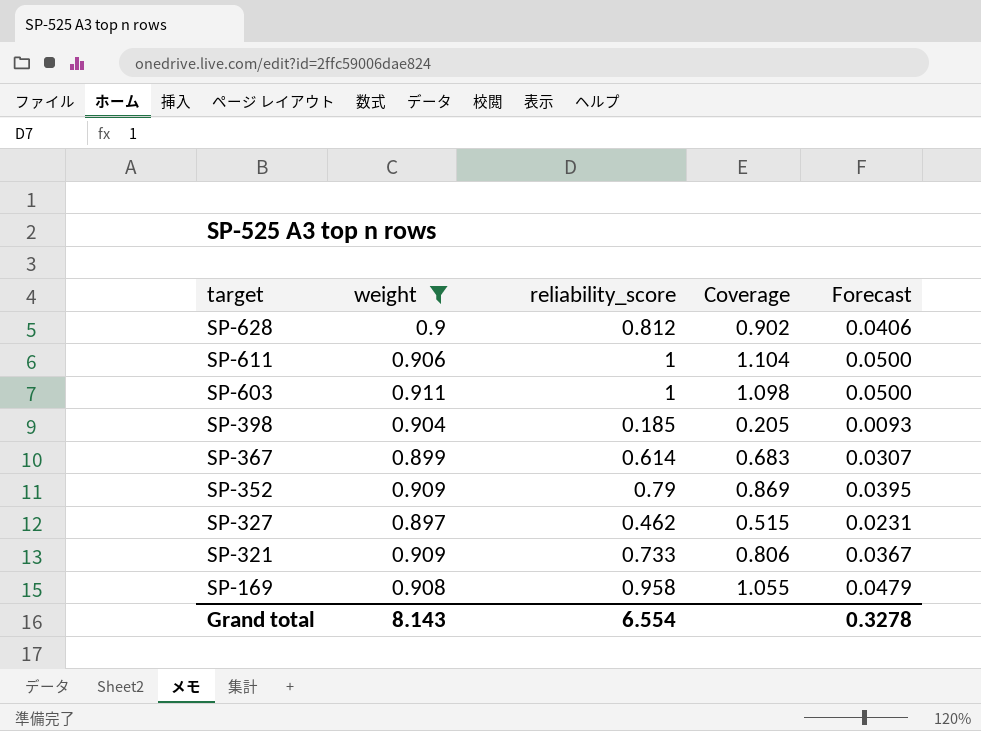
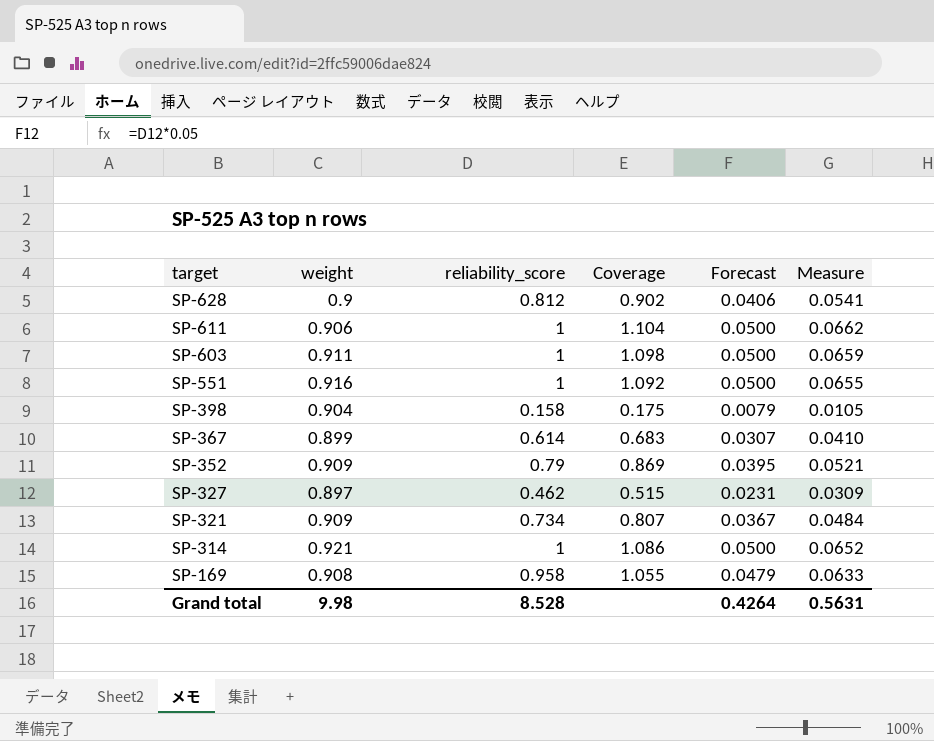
filter: weight <= 0.911 -> none
column Measure | formula: none -> [Coverage] * 0.06
SP-398 | reliability_score: 0.185 -> 0.158
SP-398 | Coverage: 0.205 -> 0.175
SP-398 | Forecast: 0.0093 -> 0.0079
SP-321 | reliability_score: 0.733 -> 0.734
SP-321 | Coverage: 0.806 -> 0.807
Grand total | weight: 8.143 -> 9.98
Grand total | reliability_score: 6.554 -> 8.528
Grand total | Forecast: 0.3278 -> 0.4264

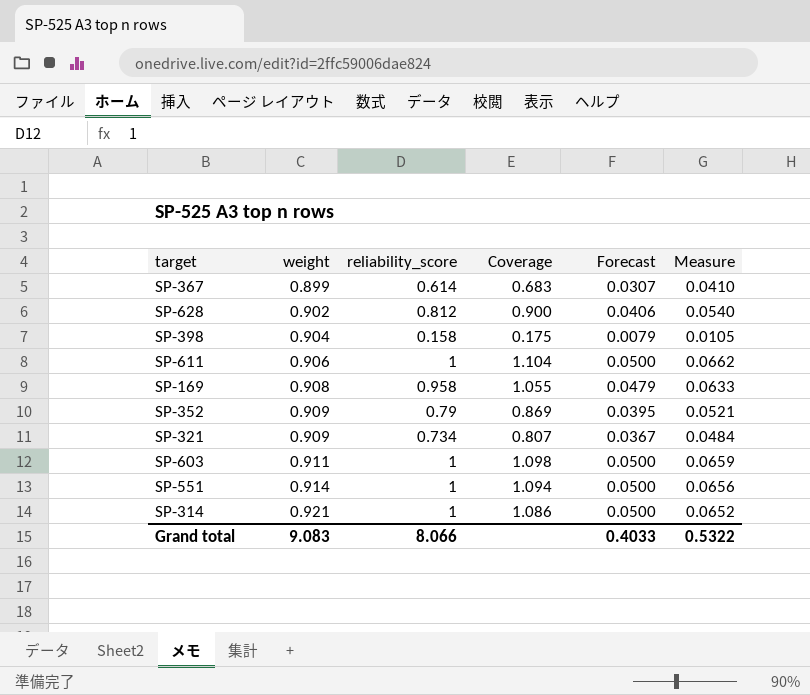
row order: target descending -> weight ascending
row SP-327: 0.897 | 0.462 | 0.515 | 0.0231 | 0.0309 -> none
SP-628 | weight: 0.9 -> 0.902
SP-628 | Coverage: 0.902 -> 0.900
SP-628 | Measure: 0.0541 -> 0.0540
SP-551 | weight: 0.916 -> 0.914
SP-551 | Coverage: 1.092 -> 1.094
SP-551 | Measure: 0.0655 -> 0.0656
Grand total | weight: 9.98 -> 9.083
Grand total | reliability_score: 8.528 -> 8.066
Grand total | Forecast: 0.4264 -> 0.4033
Grand total | Measure: 0.5631 -> 0.5322

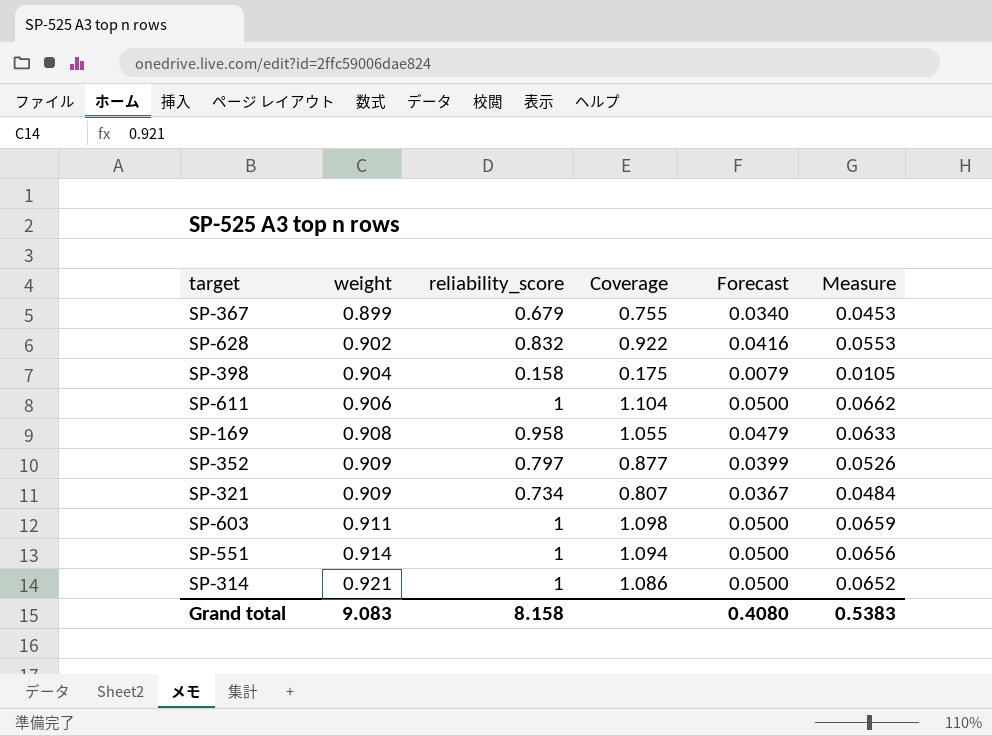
SP-367 | reliability_score: 0.614 -> 0.679
SP-367 | Coverage: 0.683 -> 0.755
SP-367 | Forecast: 0.0307 -> 0.0340
SP-367 | Measure: 0.0410 -> 0.0453
SP-628 | reliability_score: 0.812 -> 0.832
SP-628 | Coverage: 0.900 -> 0.922
SP-628 | Forecast: 0.0406 -> 0.0416
SP-628 | Measure: 0.0540 -> 0.0553
SP-352 | reliability_score: 0.79 -> 0.797
SP-352 | Coverage: 0.869 -> 0.877
SP-352 | Forecast: 0.0395 -> 0.0399
SP-352 | Measure: 0.0521 -> 0.0526
Grand total | reliability_score: 8.066 -> 8.158
Grand total | Forecast: 0.4033 -> 0.4080
Grand total | Measure: 0.5322 -> 0.5383

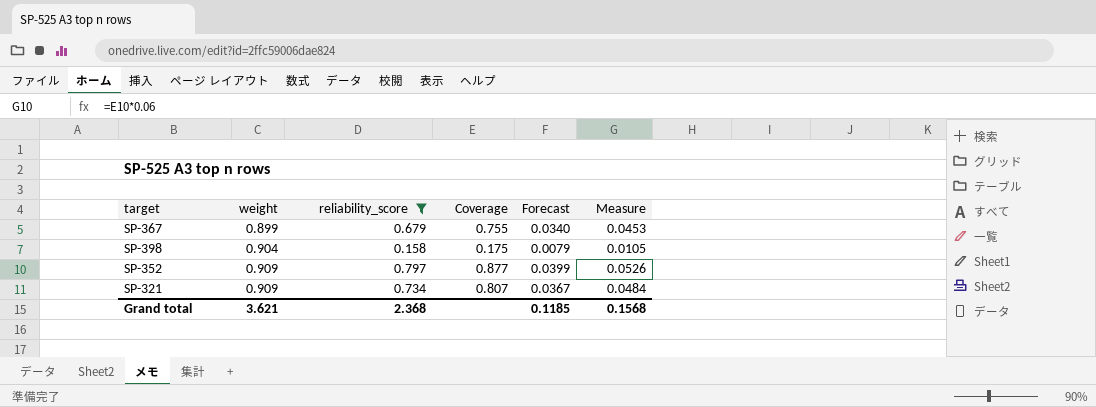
filter: none -> reliability_score <= 0.797
Grand total | weight: 9.083 -> 3.621
Grand total | reliability_score: 8.158 -> 2.368
Grand total | Forecast: 0.4080 -> 0.1185
Grand total | Measure: 0.5383 -> 0.1568

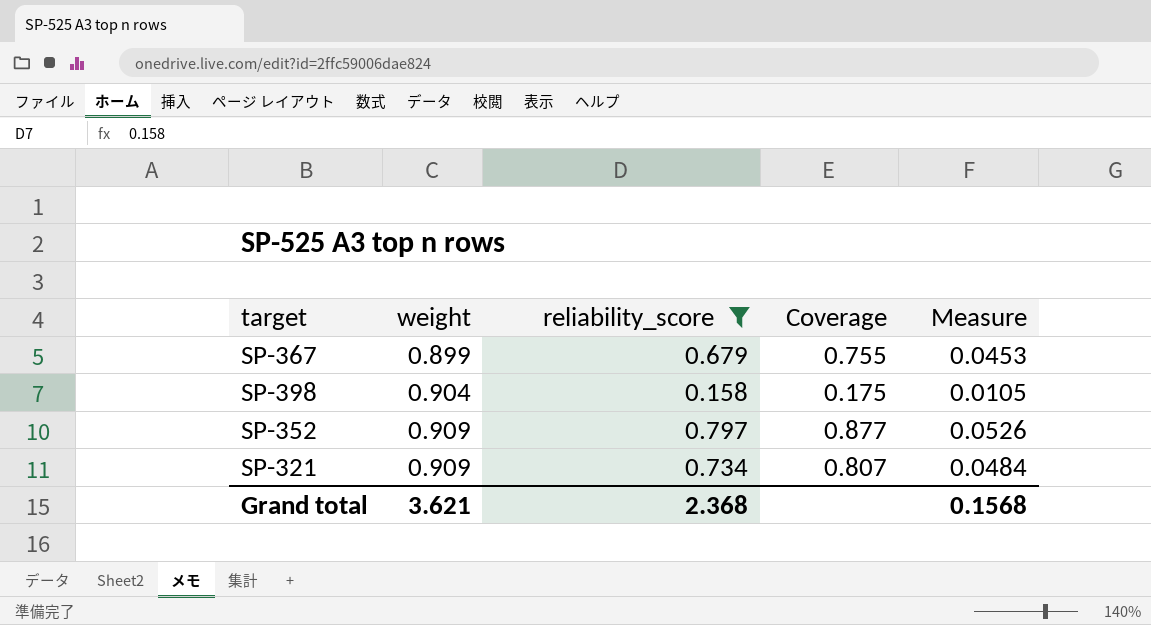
column Forecast | formula: [reliability_score] * 0.05 -> none

